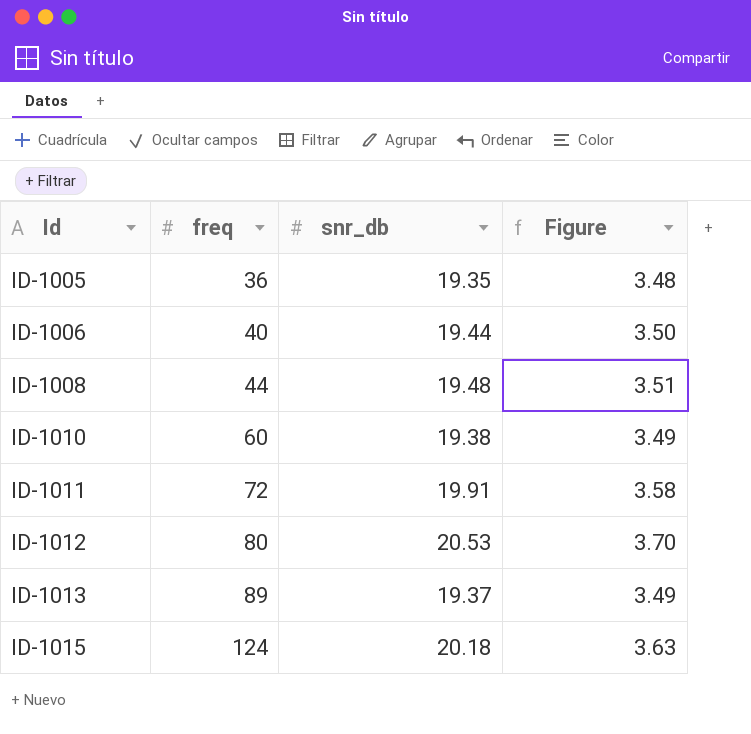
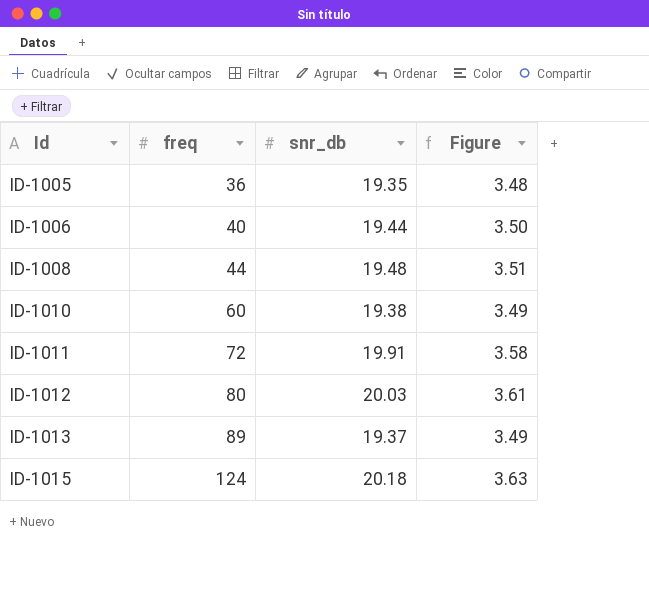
ID-1012 | snr_db: 20.53 -> 20.03
ID-1012 | Figure: 3.70 -> 3.61

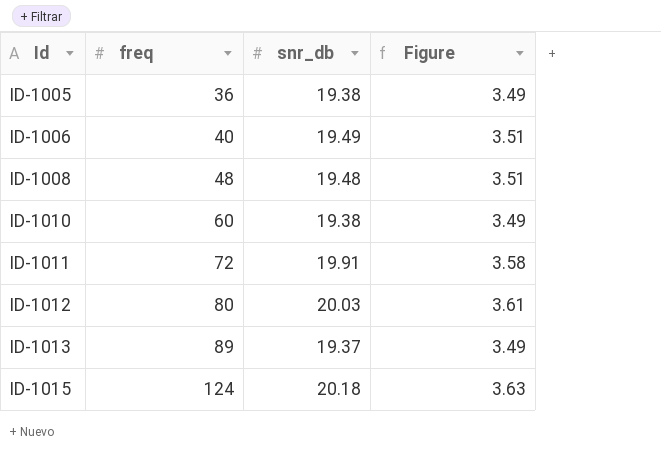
ID-1005 | snr_db: 19.35 -> 19.38
ID-1005 | Figure: 3.48 -> 3.49
ID-1006 | snr_db: 19.44 -> 19.49
ID-1006 | Figure: 3.50 -> 3.51
ID-1008 | freq: 44 -> 48

